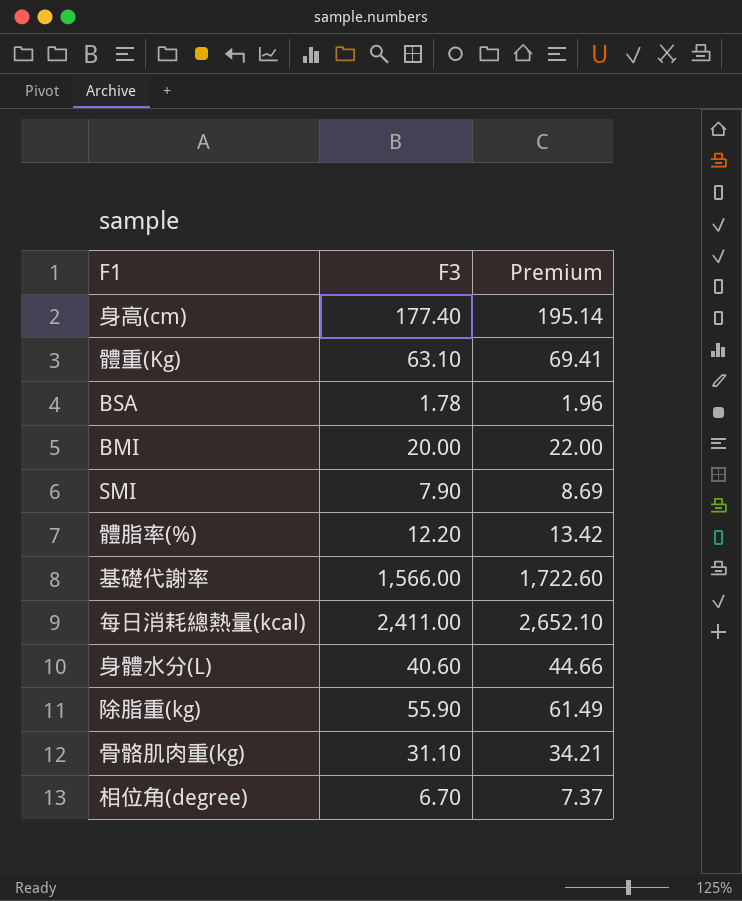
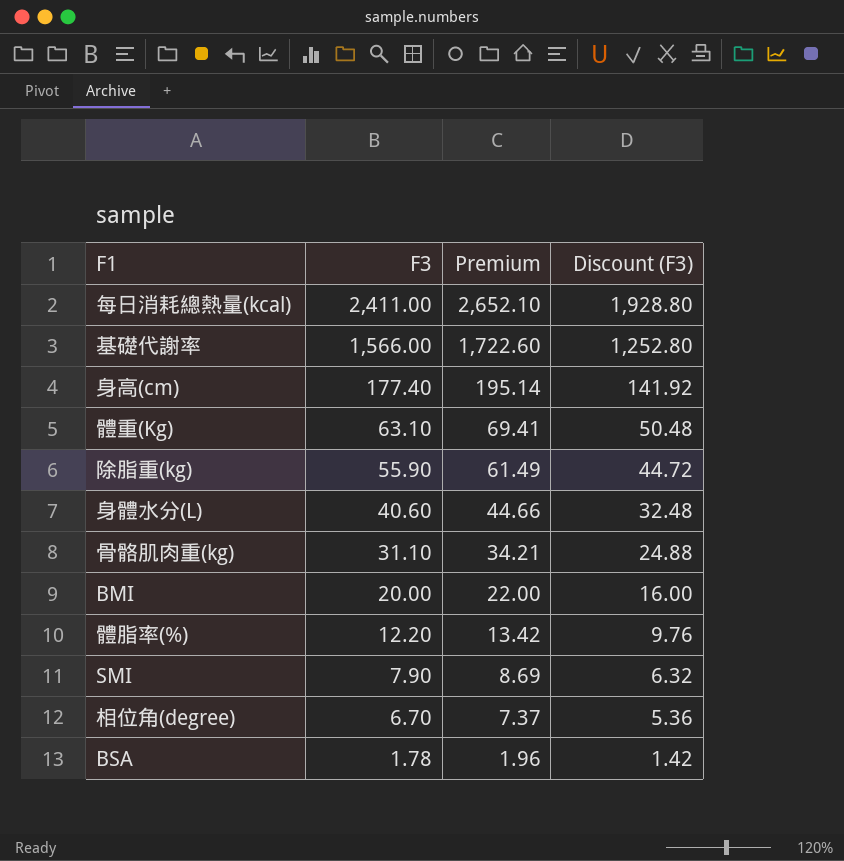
row order: none -> F3 descending
column Discount (F3) | formula: none -> [F3] * 0.8

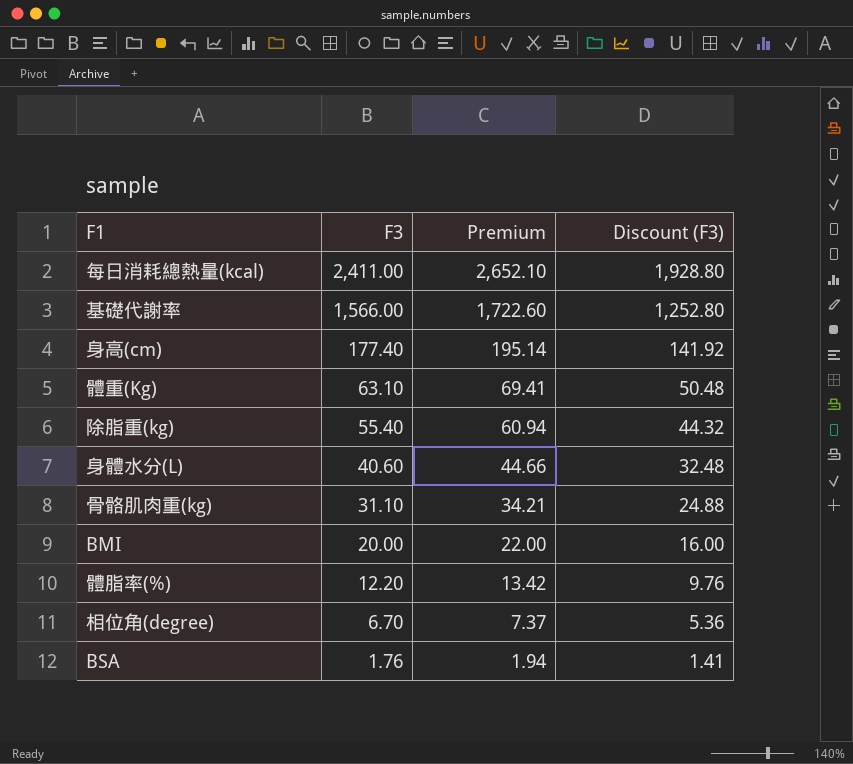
row SMI: 7.90 | 8.69 | 6.32 -> none
除脂重(kg) | F3: 55.90 -> 55.40
除脂重(kg) | Premium: 61.49 -> 60.94
除脂重(kg) | Discount (F3): 44.72 -> 44.32
BSA | F3: 1.78 -> 1.76
BSA | Premium: 1.96 -> 1.94
BSA | Discount (F3): 1.42 -> 1.41

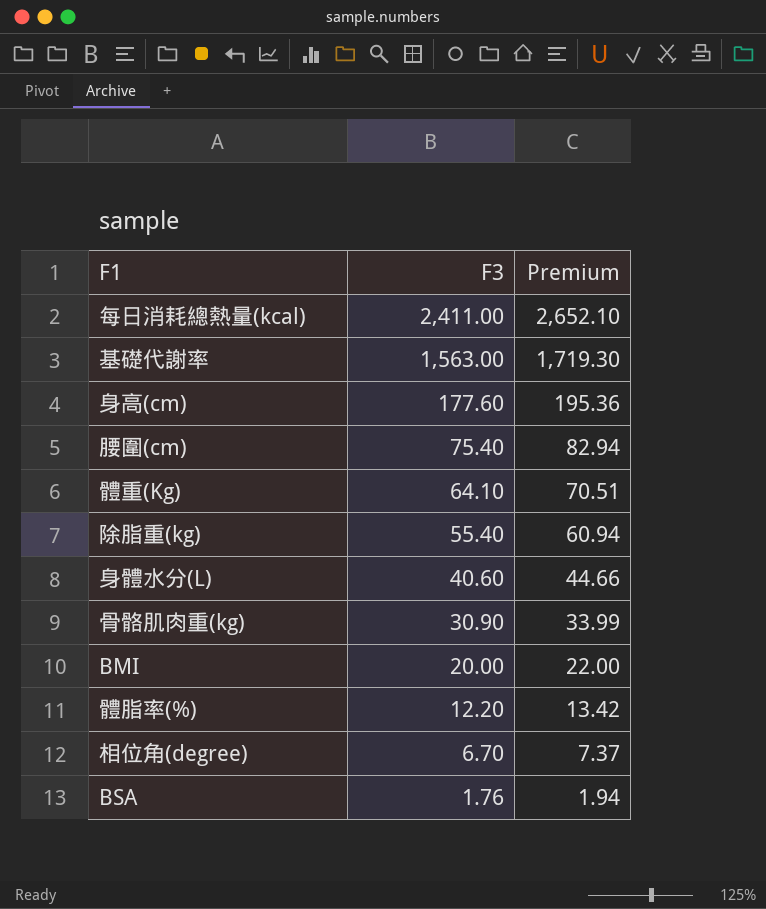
column Discount (F3) | formula: [F3] * 0.8 -> none
基礎代謝率 | F3: 1,566.00 -> 1,563.00
基礎代謝率 | Premium: 1,722.60 -> 1,719.30
身高(cm) | F3: 177.40 -> 177.60
身高(cm) | Premium: 195.14 -> 195.36
row 腰圍(cm): none -> 75.40 | 82.94
體重(Kg) | F3: 63.10 -> 64.10
體重(Kg) | Premium: 69.41 -> 70.51
骨骼肌肉重(kg) | F3: 31.10 -> 30.90
骨骼肌肉重(kg) | Premium: 34.21 -> 33.99

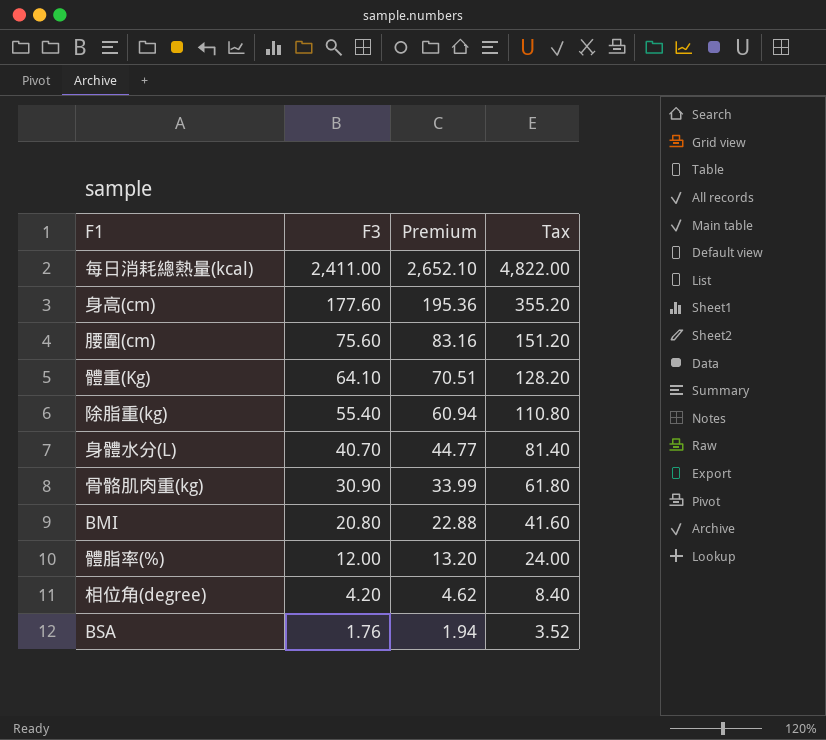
column Tax | formula: none -> [F3] * 2
row 基礎代謝率: 1,563.00 | 1,719.30 -> none
腰圍(cm) | F3: 75.40 -> 75.60
腰圍(cm) | Premium: 82.94 -> 83.16
身體水分(L) | F3: 40.60 -> 40.70
身體水分(L) | Premium: 44.66 -> 44.77
BMI | F3: 20.00 -> 20.80
BMI | Premium: 22.00 -> 22.88
體脂率(%) | F3: 12.20 -> 12.00
體脂率(%) | Premium: 13.42 -> 13.20
相位角(degree) | F3: 6.70 -> 4.20
相位角(degree) | Premium: 7.37 -> 4.62

